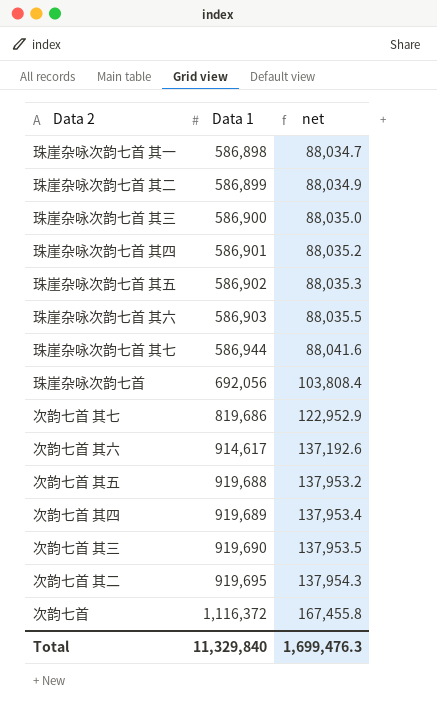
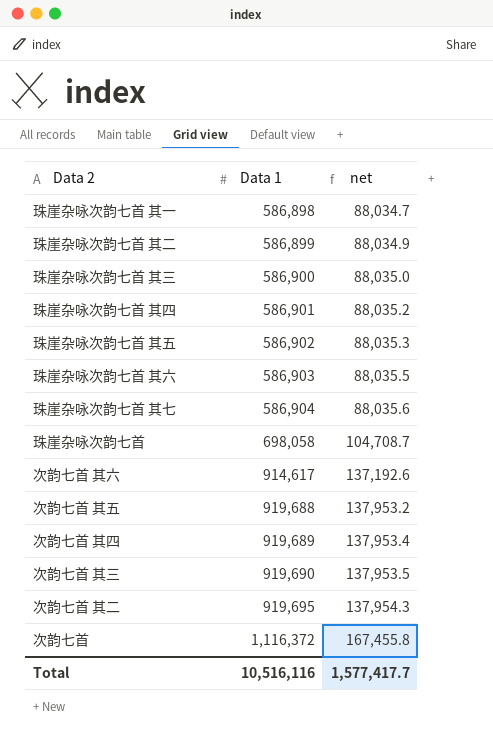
row 次韵七首 其七: 819,686 | 122,952.9 -> none
珠崖杂咏次韵七首 其七 | Data 1: 586,944 -> 586,904
珠崖杂咏次韵七首 其七 | net: 88,041.6 -> 88,035.6
珠崖杂咏次韵七首 | Data 1: 692,056 -> 698,058
珠崖杂咏次韵七首 | net: 103,808.4 -> 104,708.7
Total | Data 1: 11,329,840 -> 10,516,116
Total | net: 1,699,476.3 -> 1,577,417.7

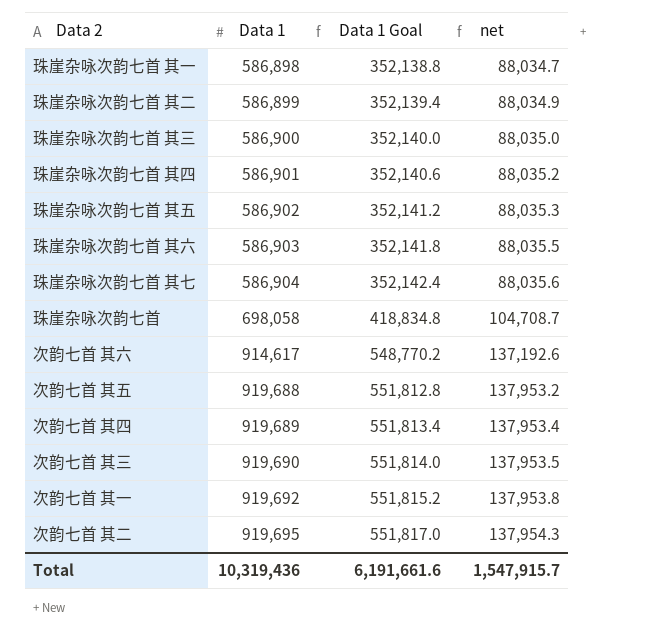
column Data 1 Goal | formula: none -> [Data 1] * 0.6
row 次韵七首: 1,116,372 | 167,455.8 -> none
row 次韵七首 其一: none -> 919,692 | 551,815.2 | 137,953.8
Total | Data 1: 10,516,116 -> 10,319,436
Total | net: 1,577,417.7 -> 1,547,915.7

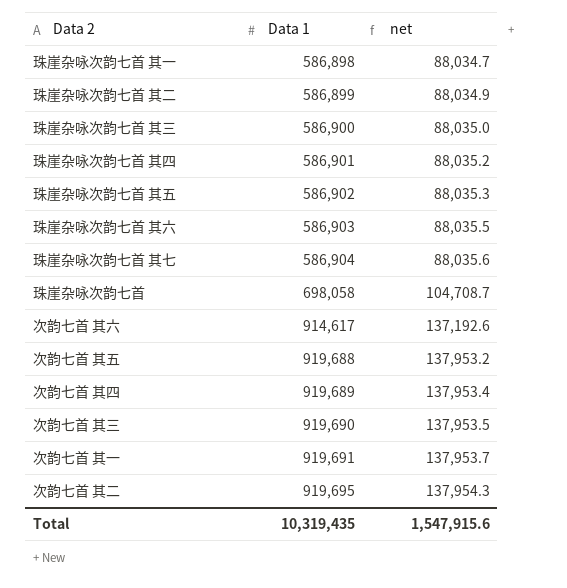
column Data 1 Goal | formula: [Data 1] * 0.6 -> none
次韵七首 其一 | Data 1: 919,692 -> 919,691
次韵七首 其一 | net: 137,953.8 -> 137,953.7
Total | Data 1: 10,319,436 -> 10,319,435
Total | net: 1,547,915.7 -> 1,547,915.6

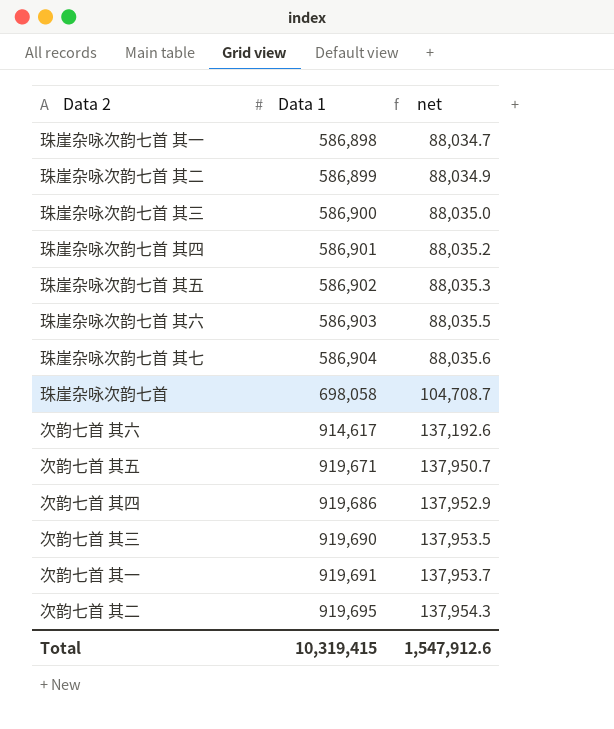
次韵七首 其五 | Data 1: 919,688 -> 919,671
次韵七首 其五 | net: 137,953.2 -> 137,950.7
次韵七首 其四 | Data 1: 919,689 -> 919,686
次韵七首 其四 | net: 137,953.4 -> 137,952.9
Total | Data 1: 10,319,435 -> 10,319,415
Total | net: 1,547,915.6 -> 1,547,912.6

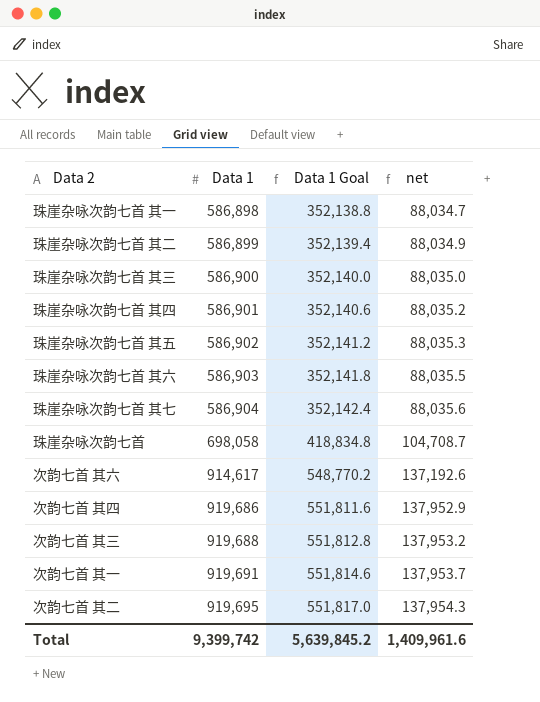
column Data 1 Goal | formula: none -> [Data 1] * 0.6
row 次韵七首 其五: 919,671 | 137,950.7 -> none
次韵七首 其三 | Data 1: 919,690 -> 919,688
次韵七首 其三 | net: 137,953.5 -> 137,953.2
Total | Data 1: 10,319,415 -> 9,399,742
Total | net: 1,547,912.6 -> 1,409,961.6

